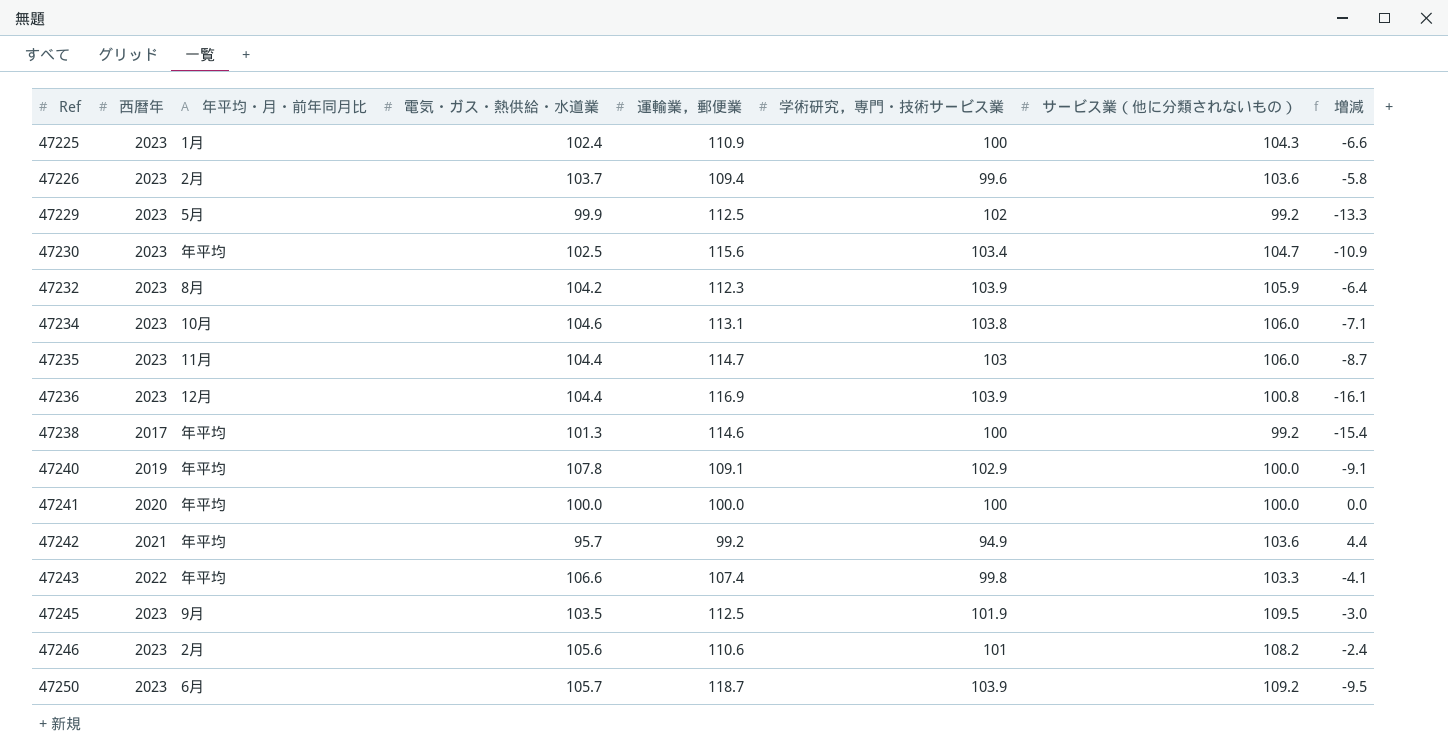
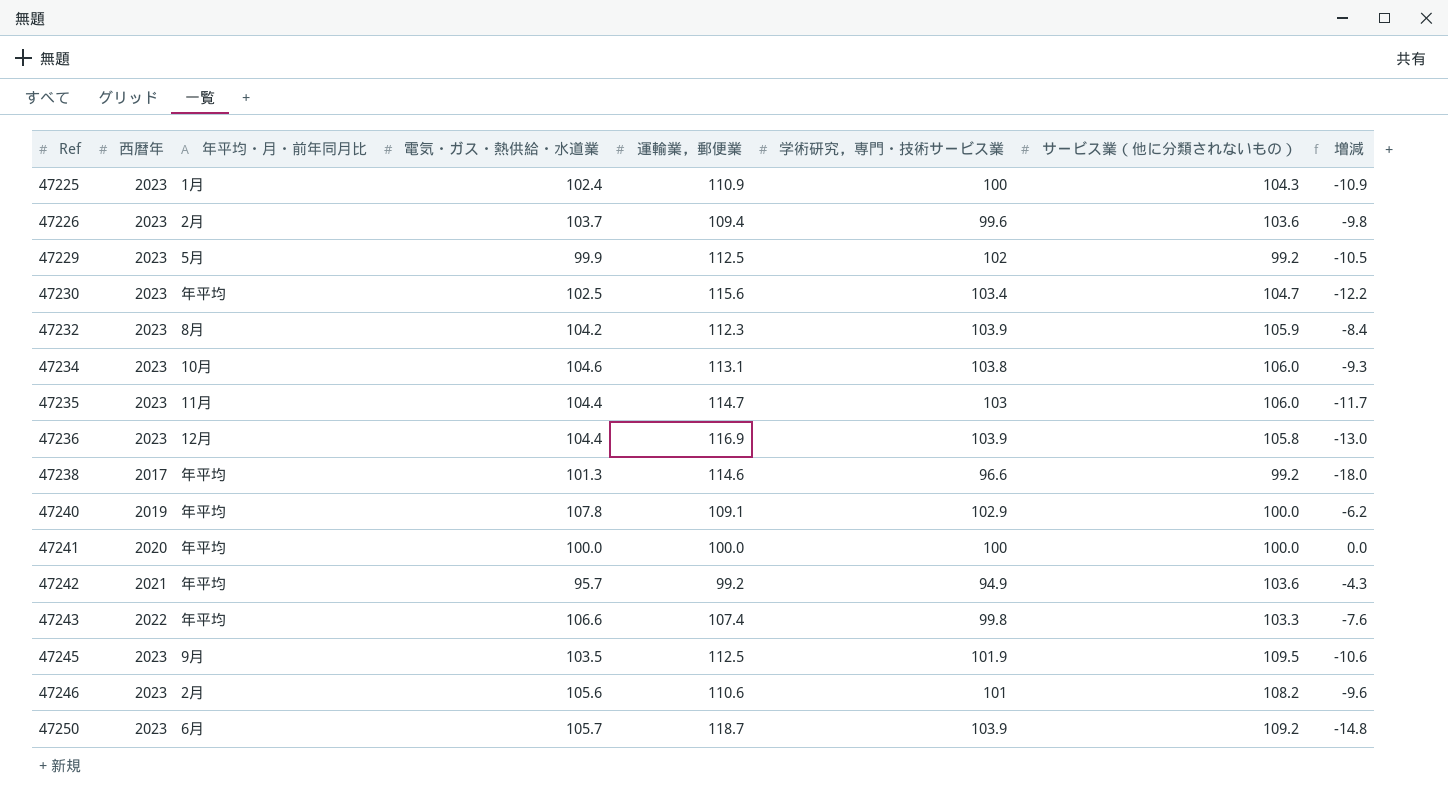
column 増減 | formula: [サービス業（他に分類されないもの）] - [運輸業，郵便業] -> [学術研究，専門・技術サービス業] - [運輸業，郵便業]
47236 | サービス業（他に分類されないもの）: 100.8 -> 105.8
47238 | 学術研究，専門・技術サービス業: 100 -> 96.6

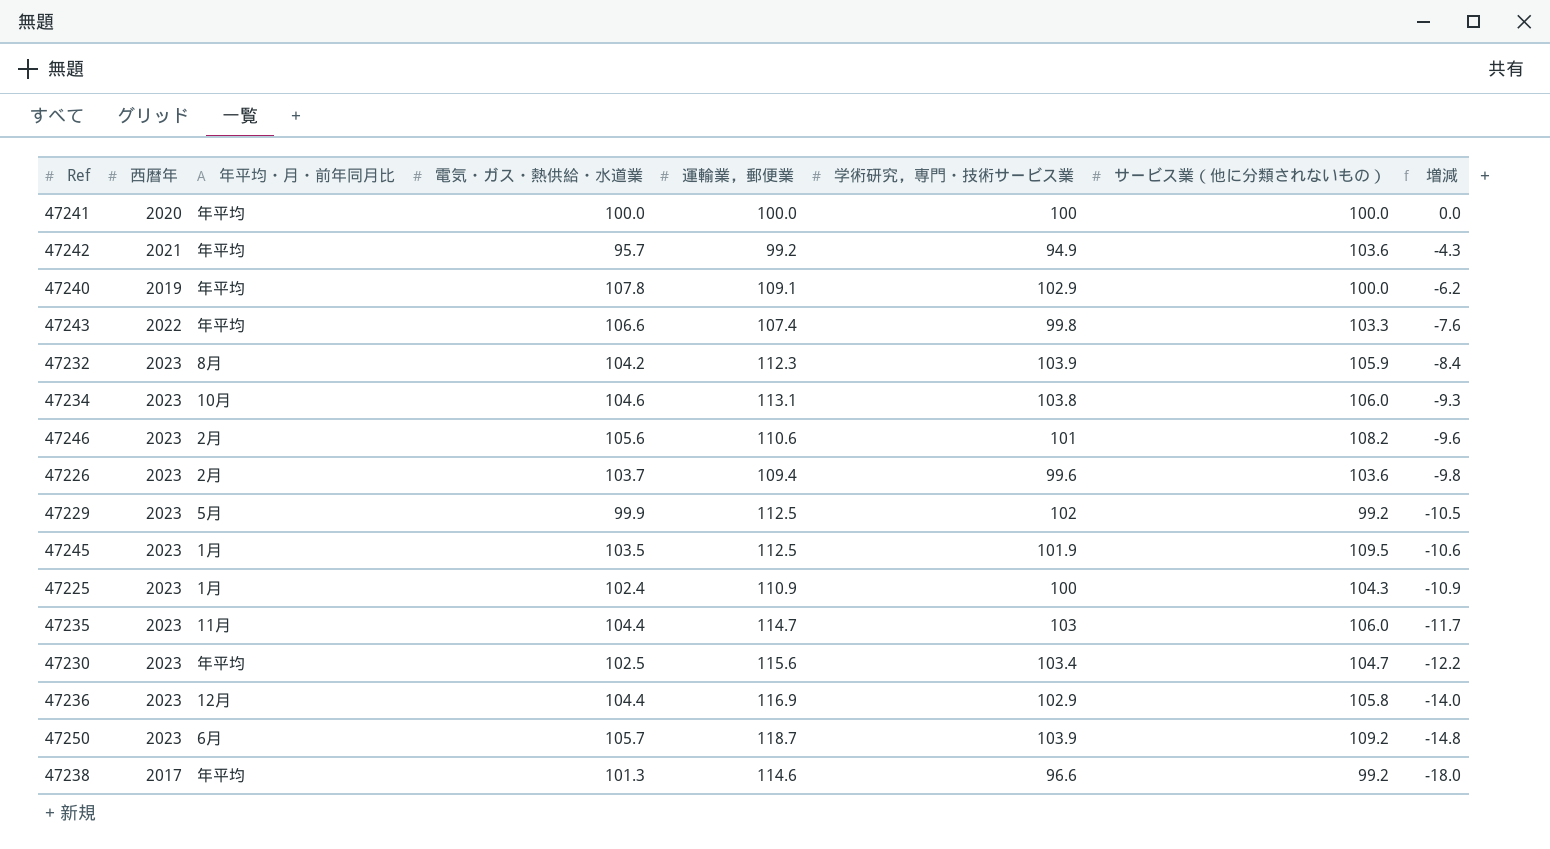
row order: Ref ascending -> 増減 descending
47245 | 年平均・月・前年同月比: 9月 -> 1月
47236 | 学術研究，専門・技術サービス業: 103.9 -> 102.9
47236 | 増減: -13.0 -> -14.0

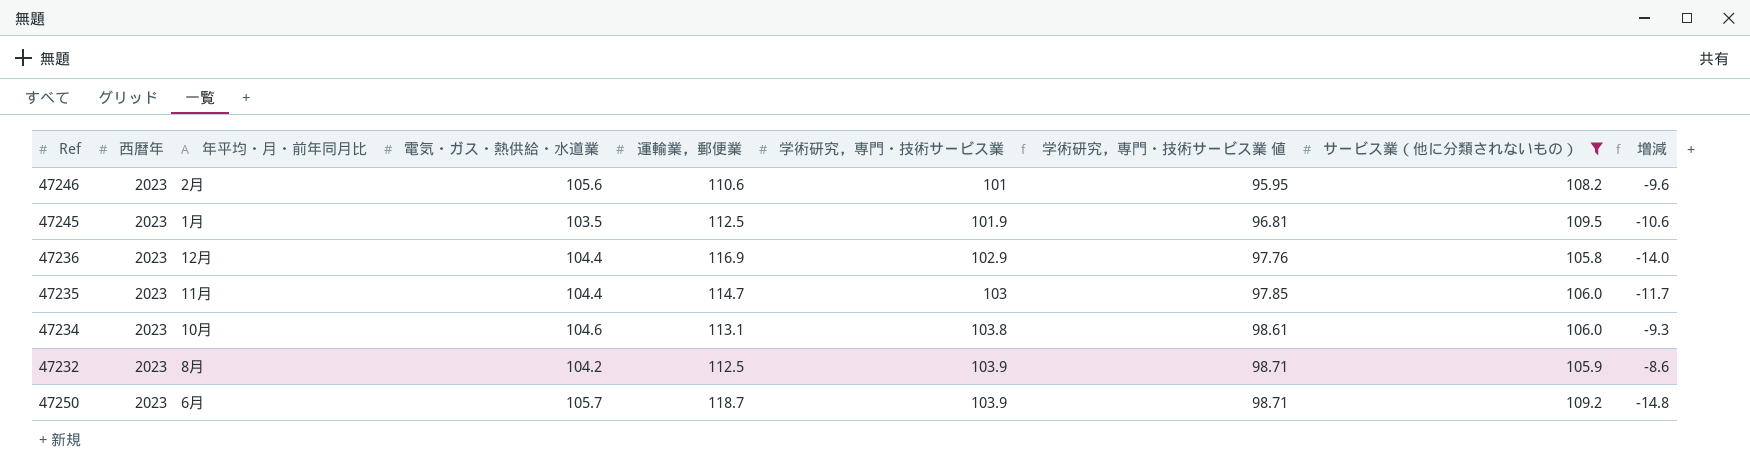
filter: none -> サービス業（他に分類されないもの） >= 105.8
row order: 増減 descending -> 学術研究，専門・技術サービス業 ascending
column 学術研究，専門・技術サービス業 値 | formula: none -> [学術研究，専門・技術サービス業] * 0.95
47232 | 運輸業，郵便業: 112.3 -> 112.5
47232 | 増減: -8.4 -> -8.6

